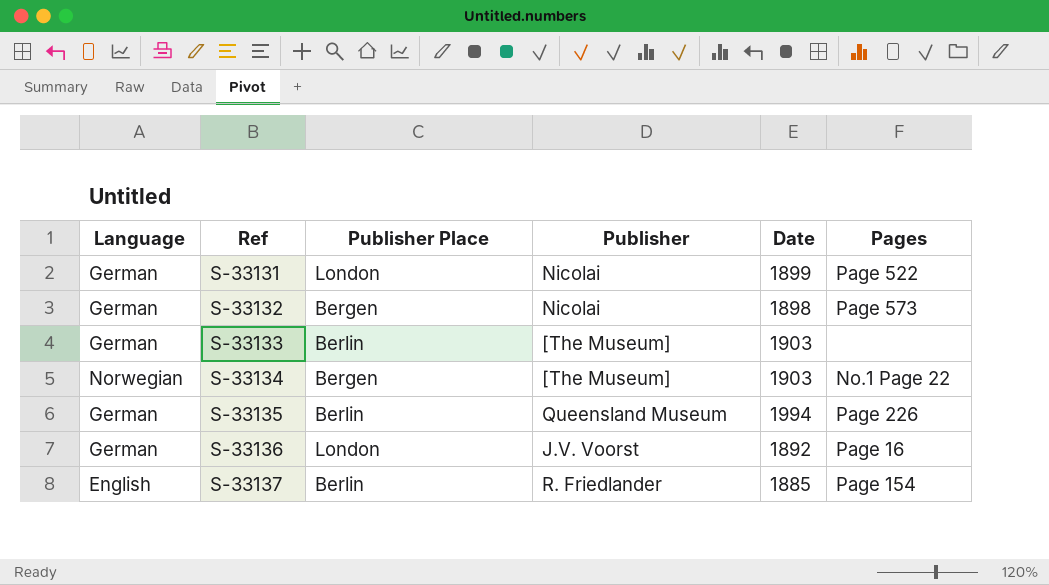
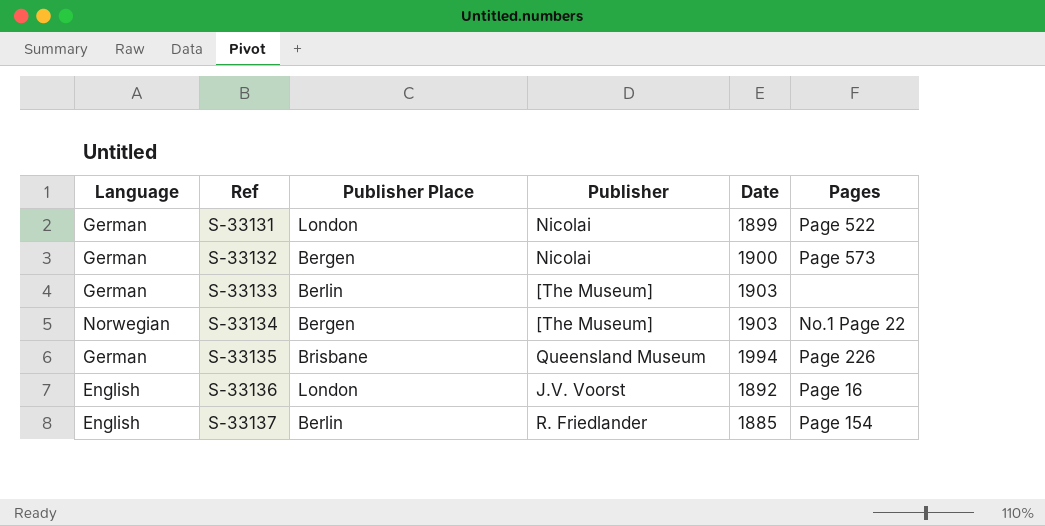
S-33132 | Date: 1898 -> 1900
S-33135 | Publisher Place: Berlin -> Brisbane
S-33136 | Language: German -> English

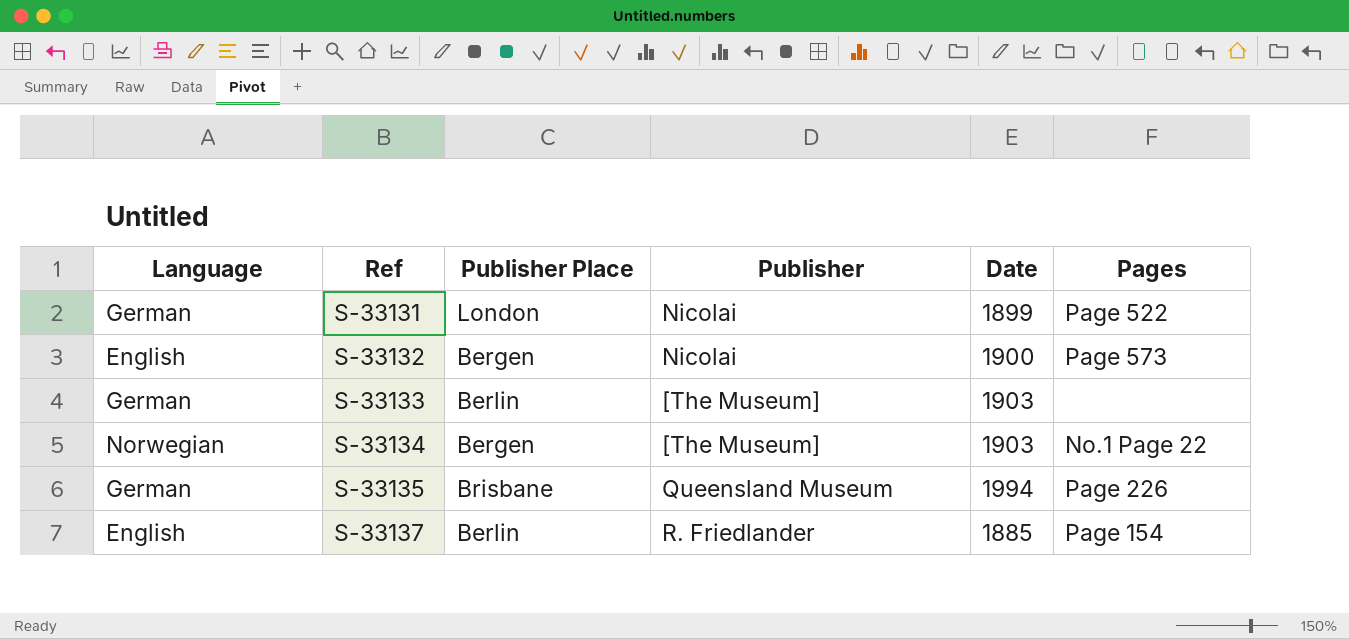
row S-33136: English | London | J.V. Voorst | 1892 | Page 16 -> none
S-33132 | Language: German -> English

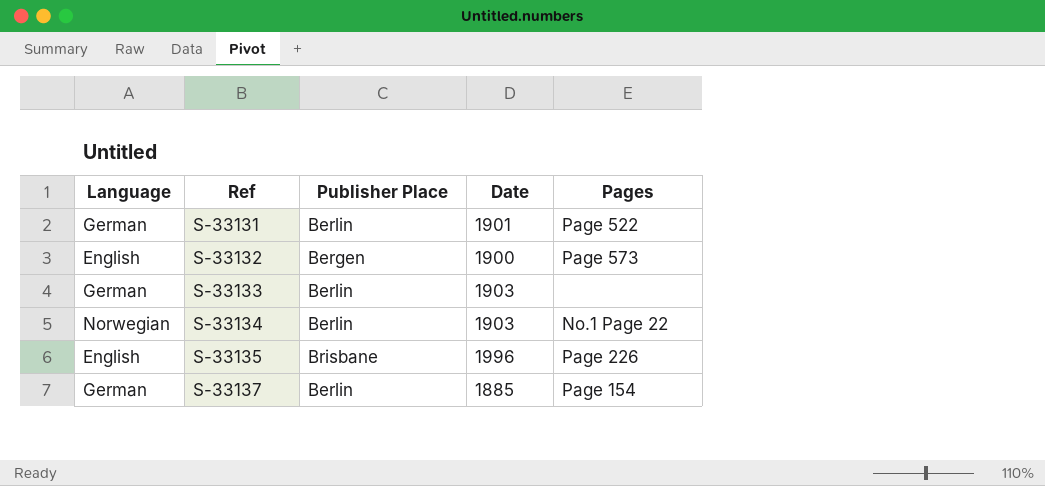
column Publisher | position: 4 -> none
S-33131 | Publisher Place: London -> Berlin
S-33131 | Date: 1899 -> 1901
S-33134 | Publisher Place: Bergen -> Berlin
S-33135 | Language: German -> English
S-33135 | Date: 1994 -> 1996
S-33137 | Language: English -> German

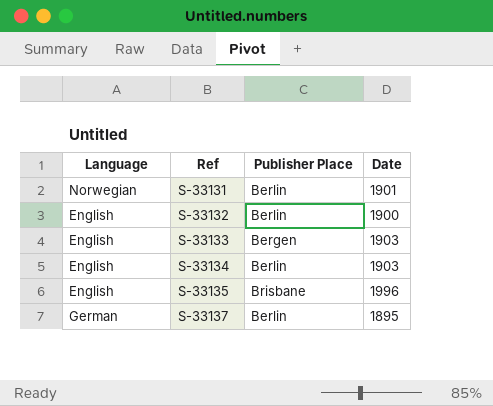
column Pages | position: 5 -> none
S-33131 | Language: German -> Norwegian
S-33132 | Publisher Place: Bergen -> Berlin
S-33133 | Language: German -> English
S-33133 | Publisher Place: Berlin -> Bergen
S-33134 | Language: Norwegian -> English
S-33137 | Date: 1885 -> 1895

